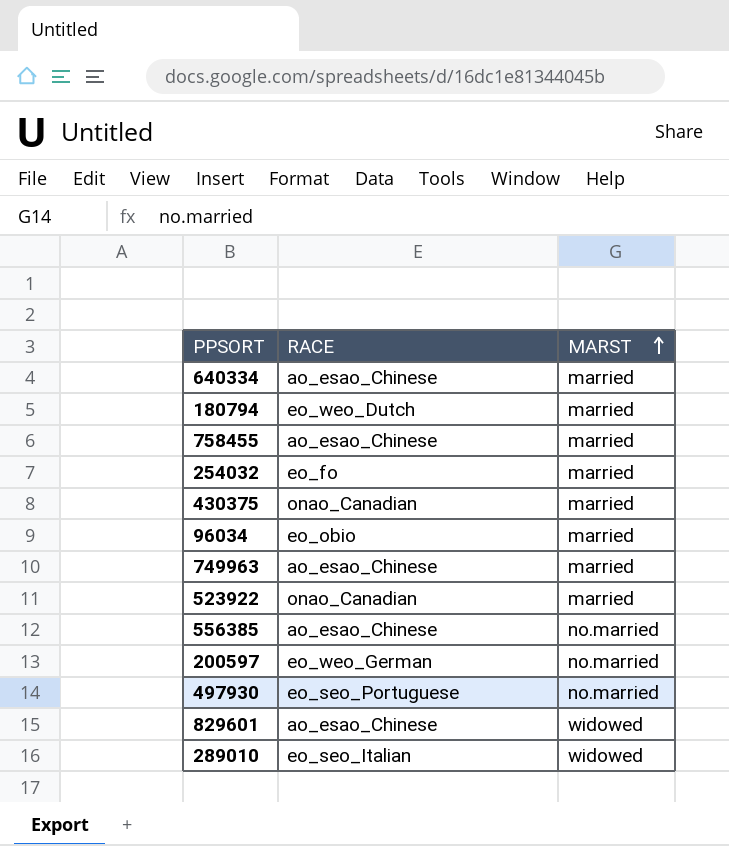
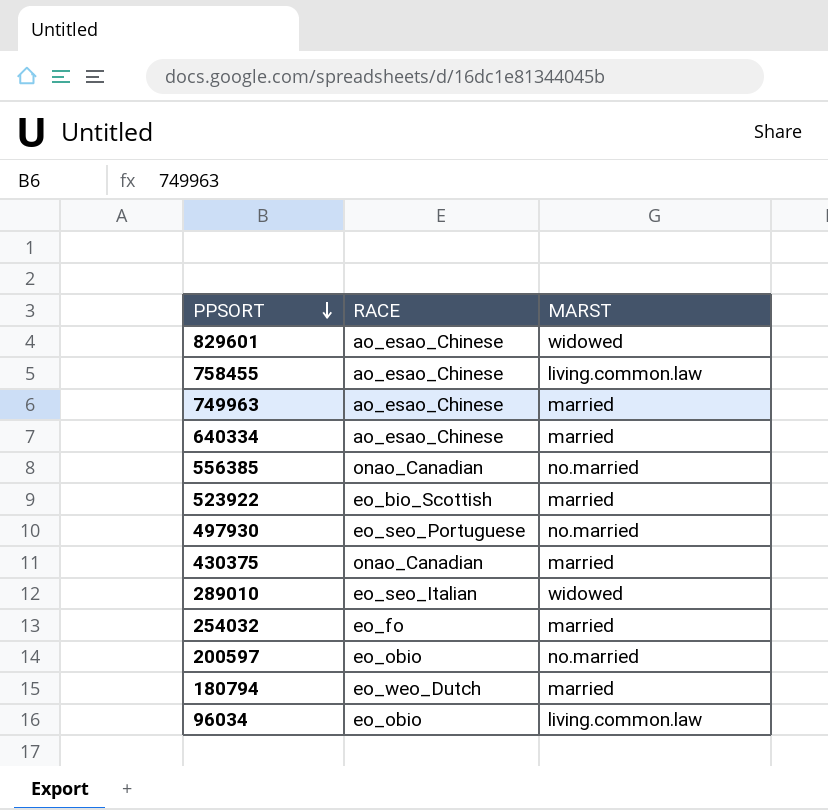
row order: MARST ascending -> PPSORT descending
758455 | MARST: married -> living.common.law
556385 | RACE: ao_esao_Chinese -> onao_Canadian
523922 | RACE: onao_Canadian -> eo_bio_Scottish
200597 | RACE: eo_weo_German -> eo_obio
96034 | MARST: married -> living.common.law

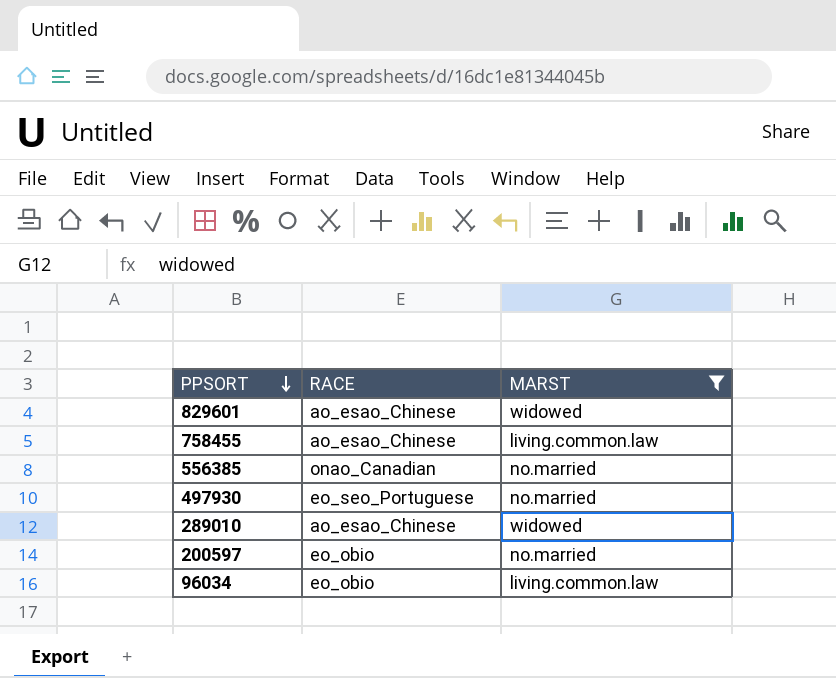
filter: none -> MARST != married
289010 | RACE: eo_seo_Italian -> ao_esao_Chinese

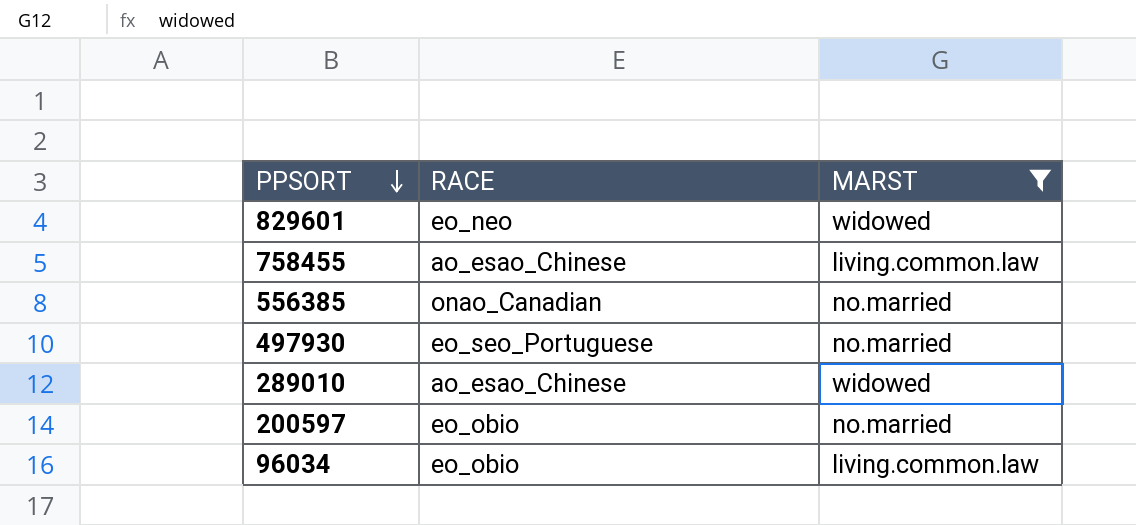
829601 | RACE: ao_esao_Chinese -> eo_neo

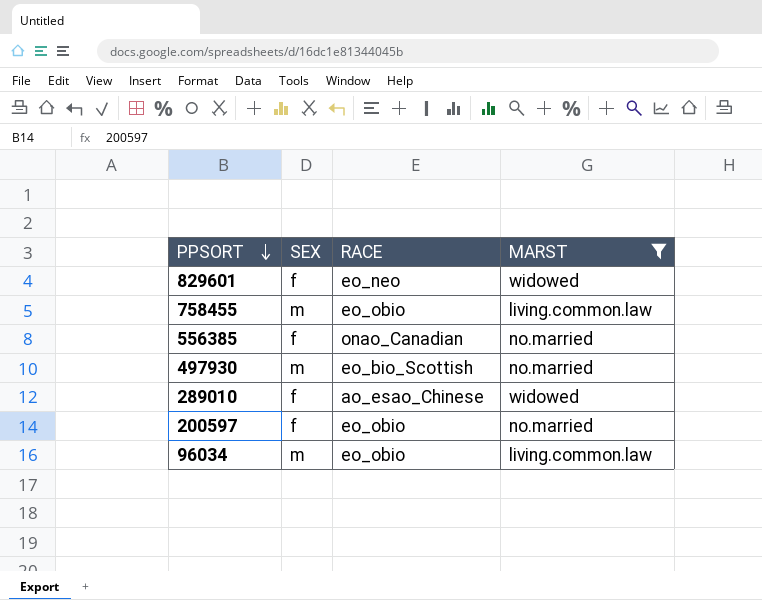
column SEX | position: none -> 2
758455 | RACE: ao_esao_Chinese -> eo_obio
497930 | RACE: eo_seo_Portuguese -> eo_bio_Scottish

